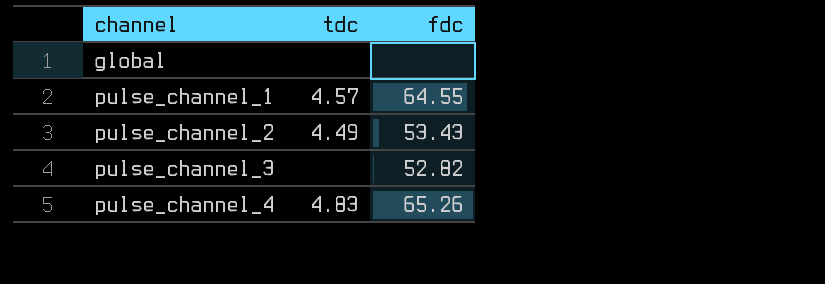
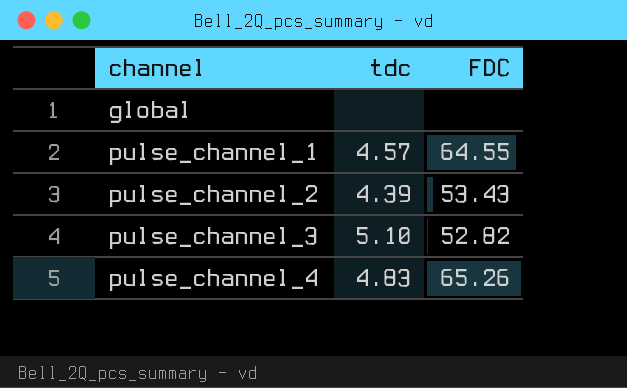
column name: fdc -> FDC
pulse_channel_2 | tdc: 4.49 -> 4.39
pulse_channel_3 | tdc: none -> 5.10

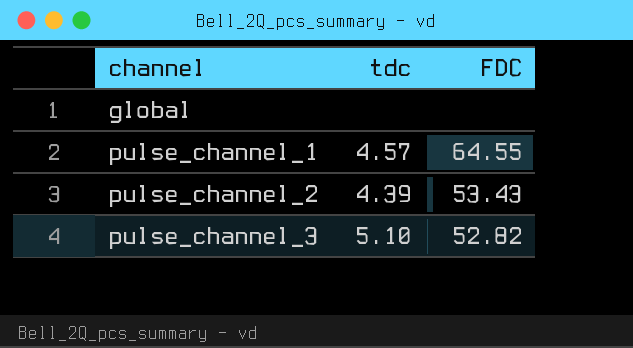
row pulse_channel_4: 4.83 | 65.26 -> none

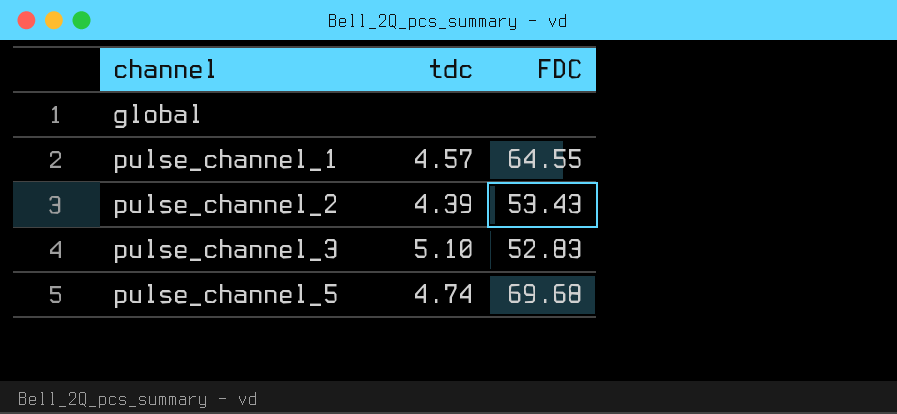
pulse_channel_3 | FDC: 52.82 -> 52.83
row pulse_channel_5: none -> 4.74 | 69.68

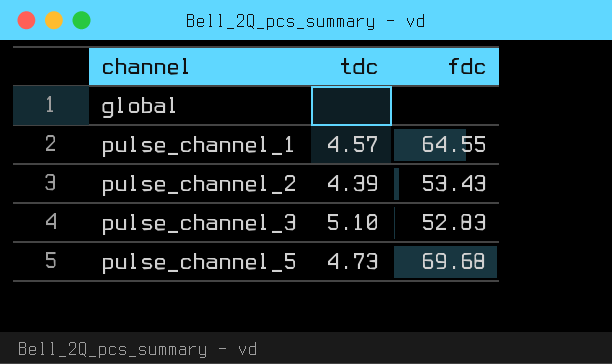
column name: FDC -> fdc
pulse_channel_5 | tdc: 4.74 -> 4.73

